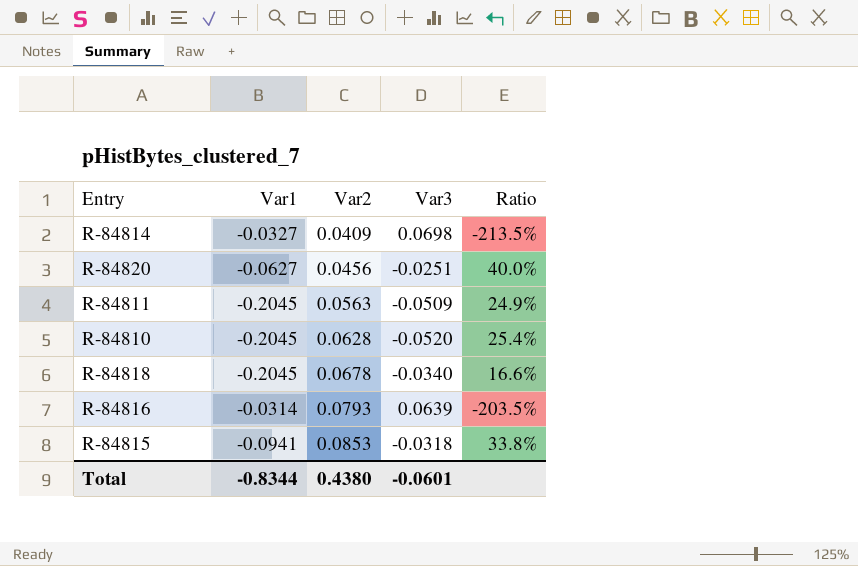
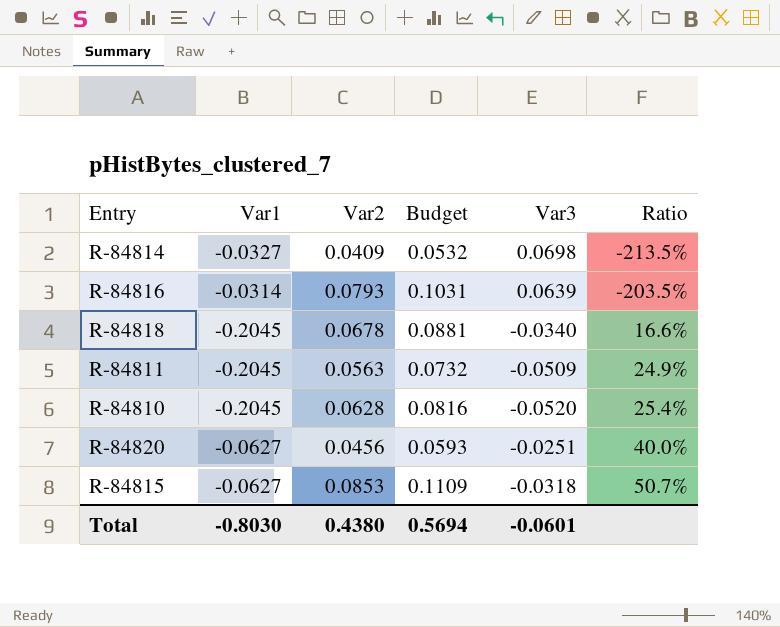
row order: Var2 ascending -> Ratio ascending
column Budget | formula: none -> [Var2] * 1.3
R-84815 | Var1: -0.0941 -> -0.0627
R-84815 | Ratio: 33.8% -> 50.7%
Total | Var1: -0.8344 -> -0.8030

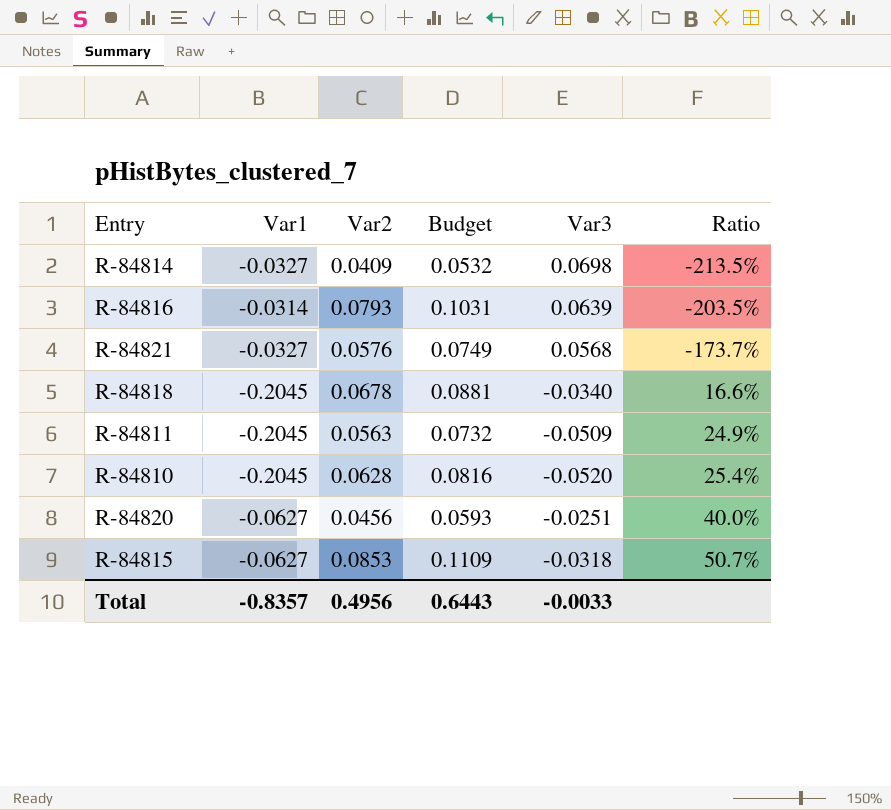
row R-84821: none -> -0.0327 | 0.0576 | 0.0749 | 0.0568 | -173.7%
Total | Var1: -0.8030 -> -0.8357
Total | Var2: 0.4380 -> 0.4956
Total | Budget: 0.5694 -> 0.6443
Total | Var3: -0.0601 -> -0.0033

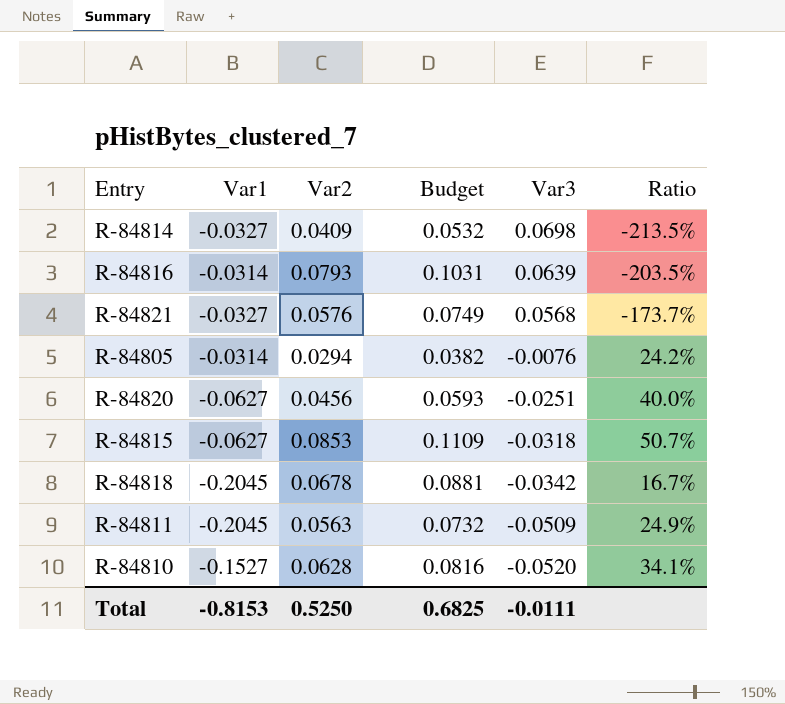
row order: Ratio ascending -> Var3 descending
row R-84805: none -> -0.0314 | 0.0294 | 0.0382 | -0.0076 | 24.2%
R-84818 | Var3: -0.0340 -> -0.0342
R-84818 | Ratio: 16.6% -> 16.7%
R-84810 | Var1: -0.2045 -> -0.1527
R-84810 | Ratio: 25.4% -> 34.1%
Total | Var1: -0.8357 -> -0.8153
Total | Var2: 0.4956 -> 0.5250
Total | Budget: 0.6443 -> 0.6825
Total | Var3: -0.0033 -> -0.0111

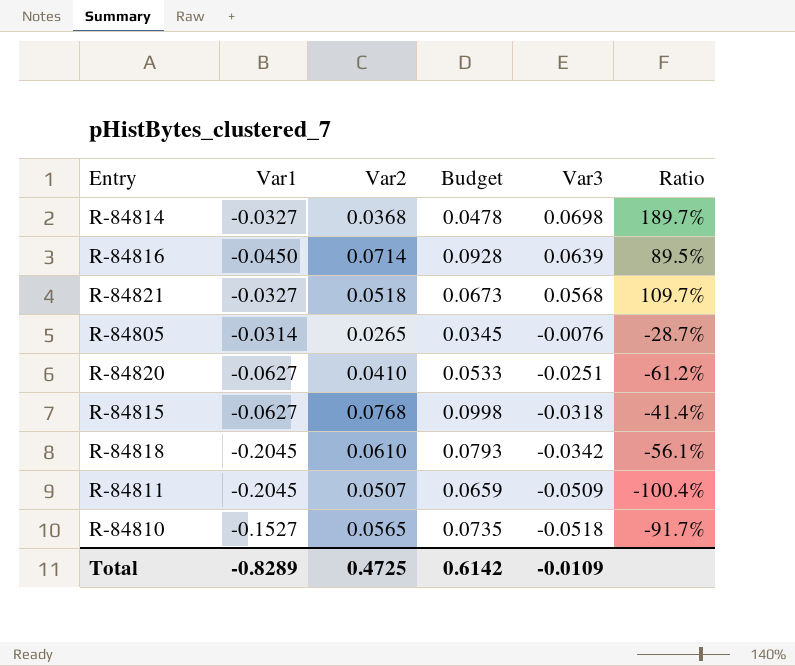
column Ratio | formula: [Var3] / [Var1] -> [Var3] / [Var2]
R-84814 | Var2: 0.0409 -> 0.0368
R-84814 | Budget: 0.0532 -> 0.0478
R-84816 | Var1: -0.0314 -> -0.0450
R-84816 | Var2: 0.0793 -> 0.0714
R-84816 | Budget: 0.1031 -> 0.0928
R-84821 | Var2: 0.0576 -> 0.0518
R-84821 | Budget: 0.0749 -> 0.0673
R-84805 | Var2: 0.0294 -> 0.0265
R-84805 | Budget: 0.0382 -> 0.0345
R-84820 | Var2: 0.0456 -> 0.0410
R-84820 | Budget: 0.0593 -> 0.0533
R-84815 | Var2: 0.0853 -> 0.0768
R-84815 | Budget: 0.1109 -> 0.0998
R-84818 | Var2: 0.0678 -> 0.0610
R-84818 | Budget: 0.0881 -> 0.0793
R-84811 | Var2: 0.0563 -> 0.0507
R-84811 | Budget: 0.0732 -> 0.0659
R-84810 | Var2: 0.0628 -> 0.0565
R-84810 | Budget: 0.0816 -> 0.0735
R-84810 | Var3: -0.0520 -> -0.0518
Total | Var1: -0.8153 -> -0.8289
Total | Var2: 0.5250 -> 0.4725
Total | Budget: 0.6825 -> 0.6142
Total | Var3: -0.0111 -> -0.0109

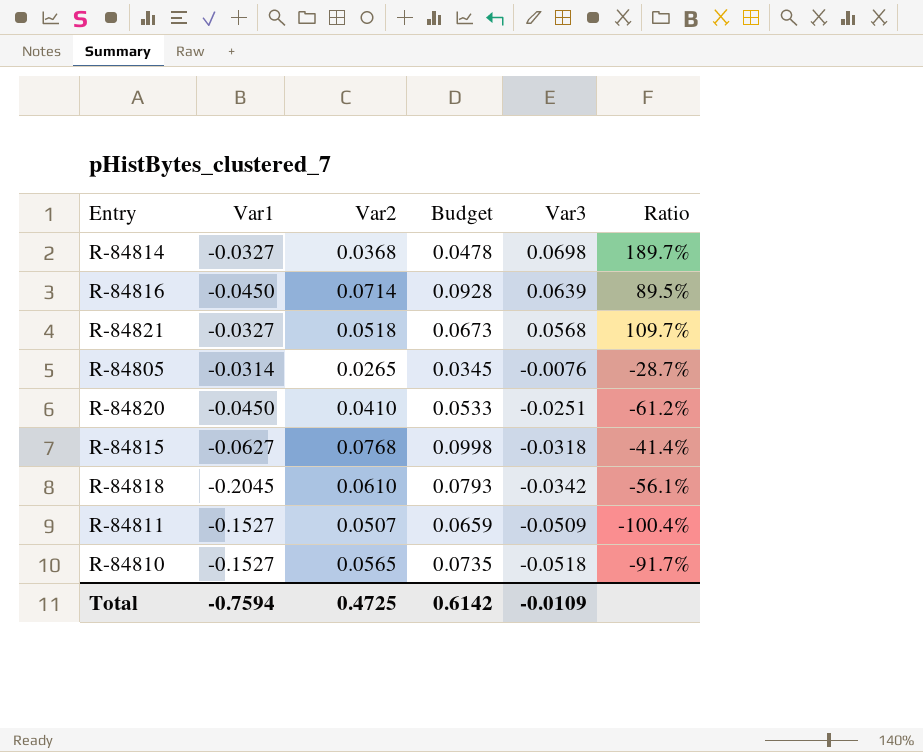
R-84820 | Var1: -0.0627 -> -0.0450
R-84811 | Var1: -0.2045 -> -0.1527
Total | Var1: -0.8289 -> -0.7594

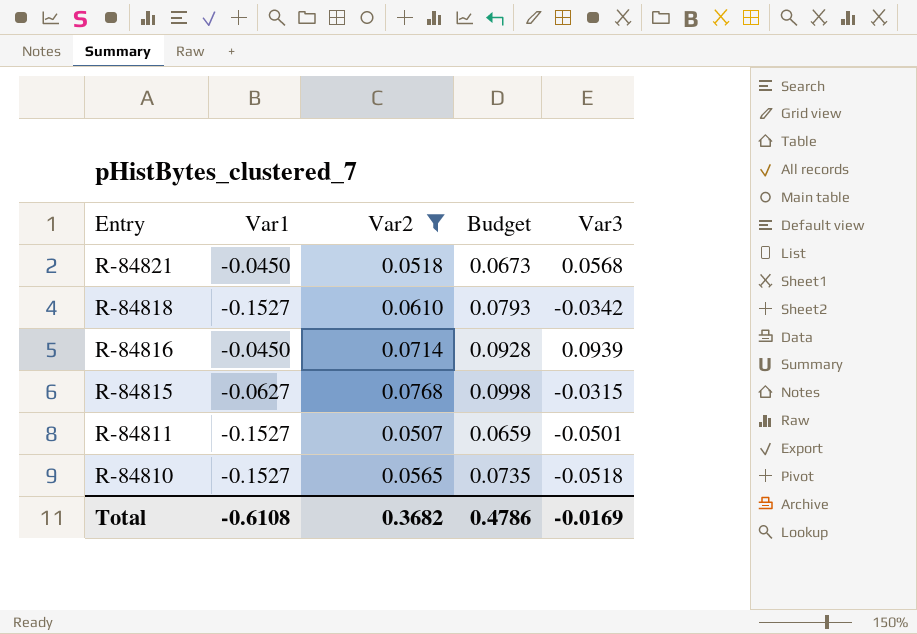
filter: none -> Var2 >= 0.0507
row order: Var3 descending -> Entry descending
column Ratio | formula: [Var3] / [Var2] -> none
R-84821 | Var1: -0.0327 -> -0.0450
R-84818 | Var1: -0.2045 -> -0.1527
R-84816 | Var3: 0.0639 -> 0.0939
R-84815 | Var3: -0.0318 -> -0.0315
R-84811 | Var3: -0.0509 -> -0.0501
Total | Var1: -0.7594 -> -0.6108
Total | Var2: 0.4725 -> 0.3682
Total | Budget: 0.6142 -> 0.4786
Total | Var3: -0.0109 -> -0.0169

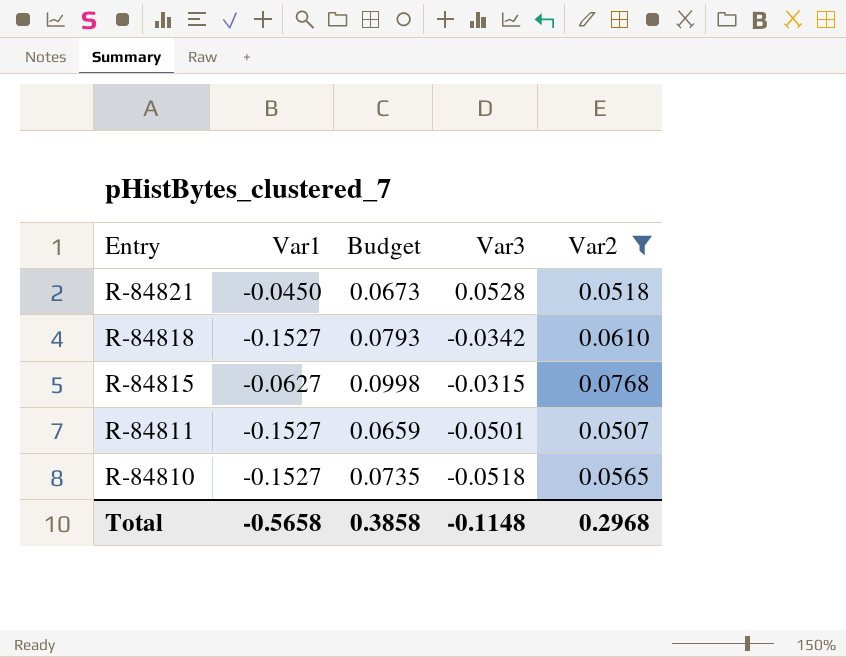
column Var2 | position: 3 -> 5
row R-84816: -0.0450 | 0.0714 | 0.0928 | 0.0939 -> none
R-84821 | Var3: 0.0568 -> 0.0528
Total | Var1: -0.6108 -> -0.5658
Total | Budget: 0.4786 -> 0.3858
Total | Var3: -0.0169 -> -0.1148
Total | Var2: 0.3682 -> 0.2968

